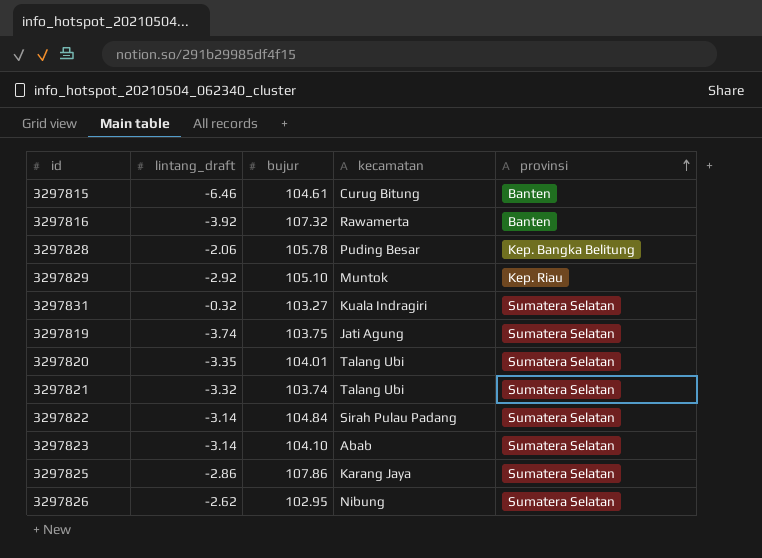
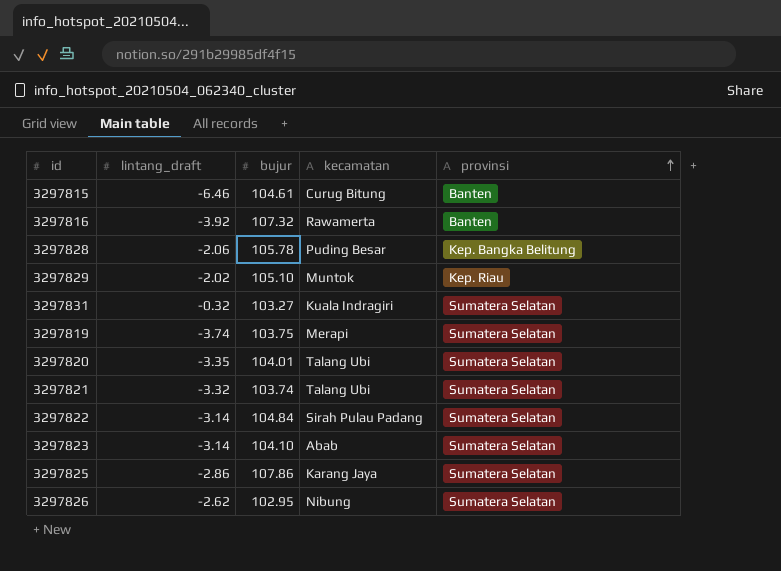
3297829 | lintang_draft: -2.92 -> -2.02
3297819 | kecamatan: Jati Agung -> Merapi

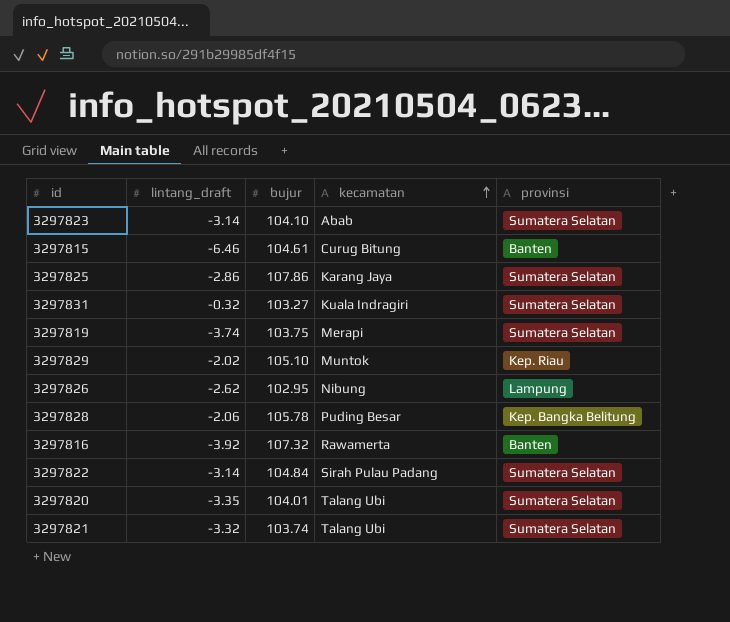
row order: provinsi ascending -> kecamatan ascending
3297826 | provinsi: Sumatera Selatan -> Lampung

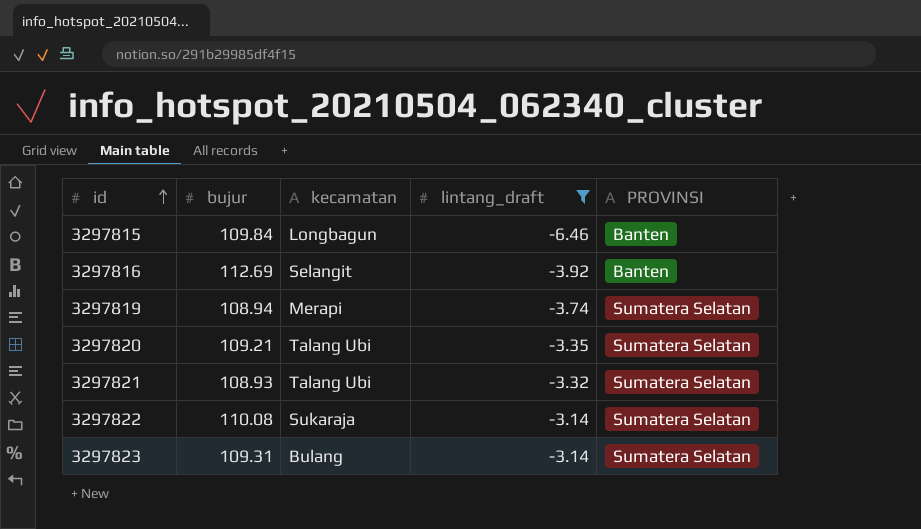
filter: none -> lintang_draft <= -3.14
row order: kecamatan ascending -> id ascending
column lintang_draft | position: 2 -> 4
column name: provinsi -> PROVINSI
3297815 | bujur: 104.61 -> 109.84
3297815 | kecamatan: Curug Bitung -> Longbagun
3297816 | bujur: 107.32 -> 112.69
3297816 | kecamatan: Rawamerta -> Selangit
3297819 | bujur: 103.75 -> 108.94
3297820 | bujur: 104.01 -> 109.21
3297821 | bujur: 103.74 -> 108.93
3297822 | bujur: 104.84 -> 110.08
3297822 | kecamatan: Sirah Pulau Padang -> Sukaraja
3297823 | bujur: 104.10 -> 109.31
3297823 | kecamatan: Abab -> Bulang

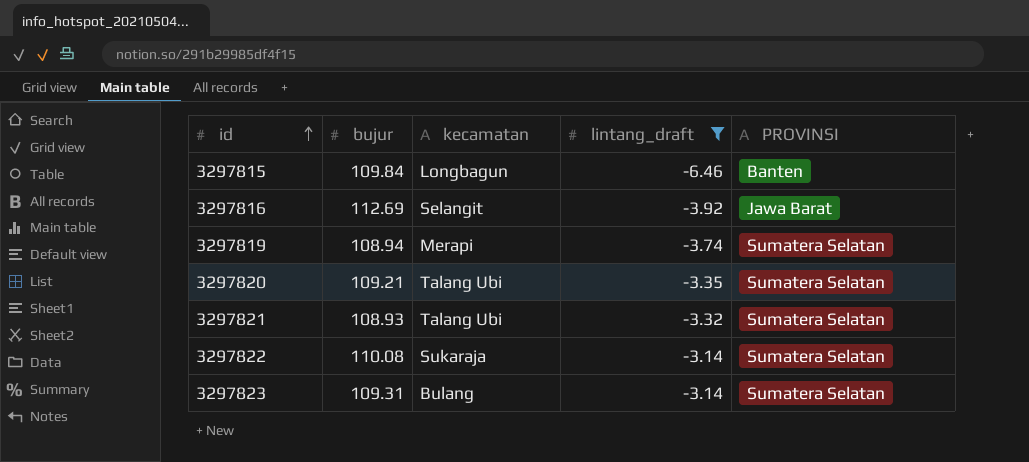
3297816 | PROVINSI: Banten -> Jawa Barat

